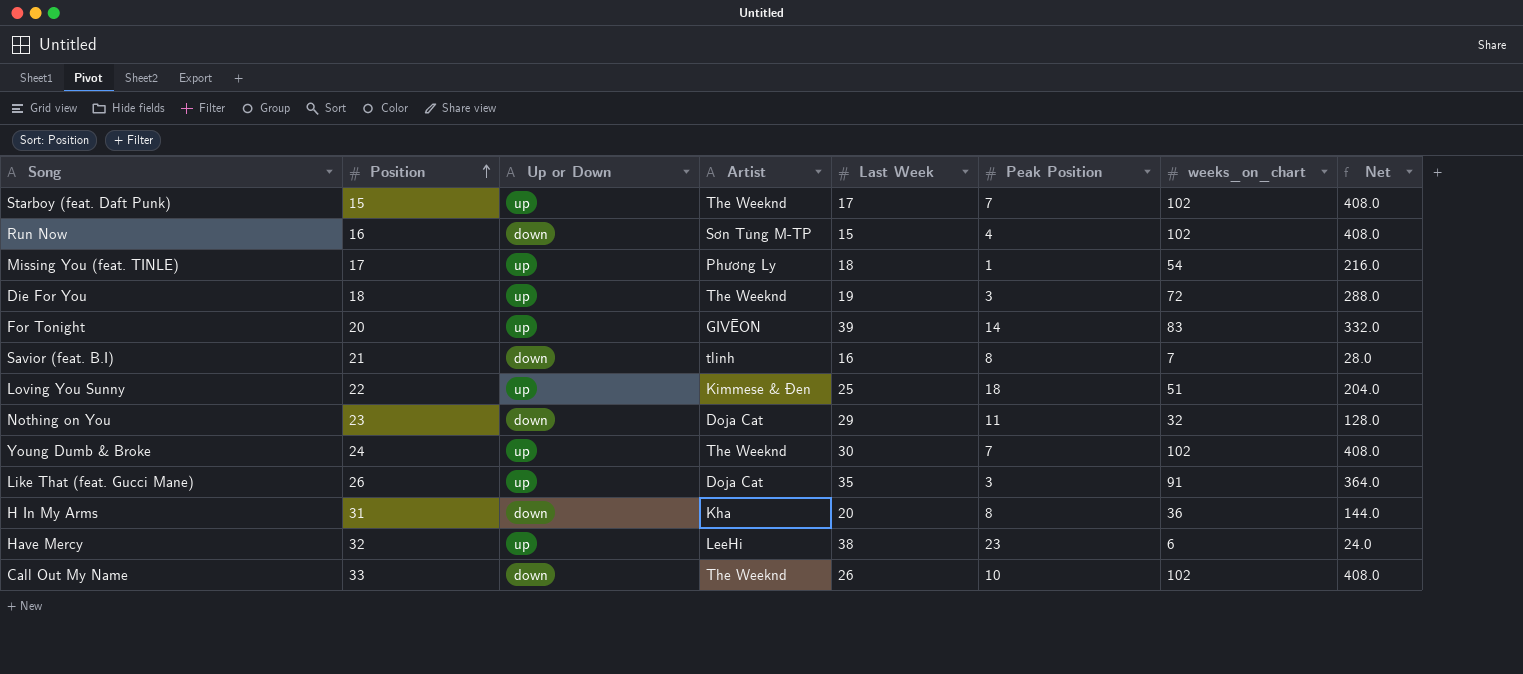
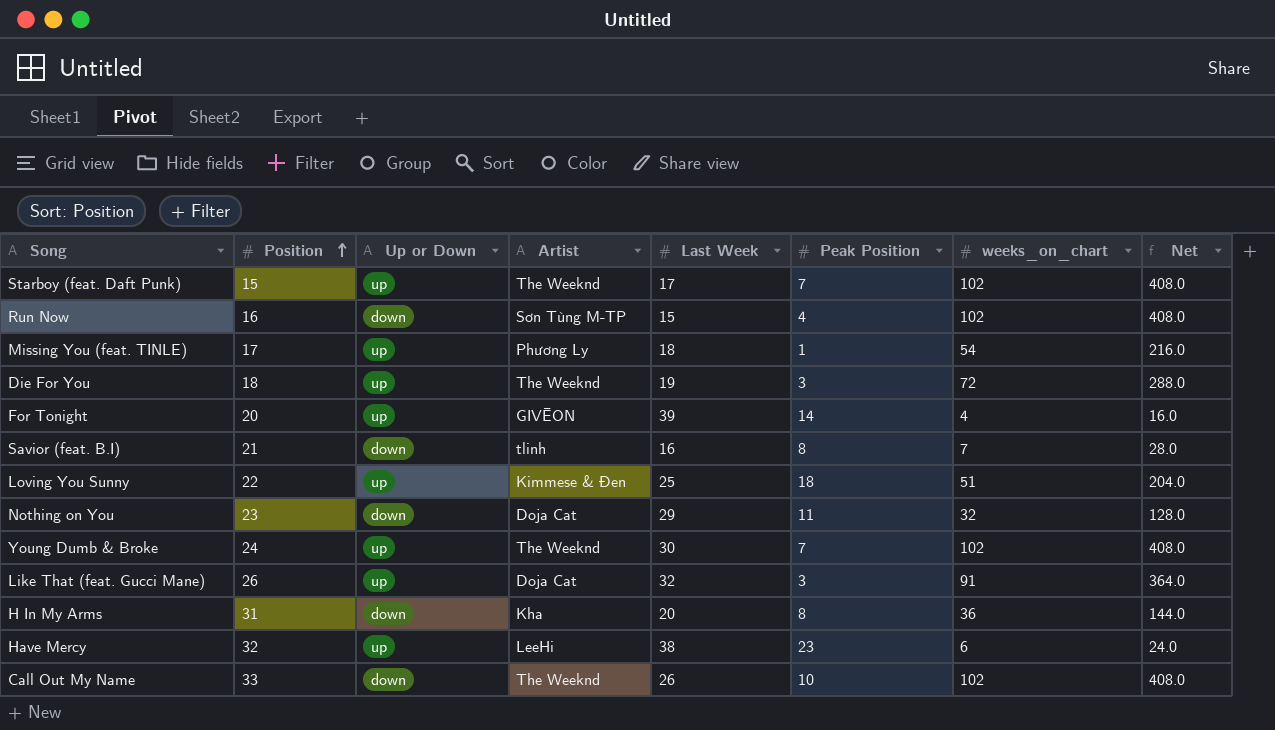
For Tonight | weeks_on_chart: 83 -> 4
For Tonight | Net: 332.0 -> 16.0
Like That (feat. Gucci Mane) | Last Week: 35 -> 32

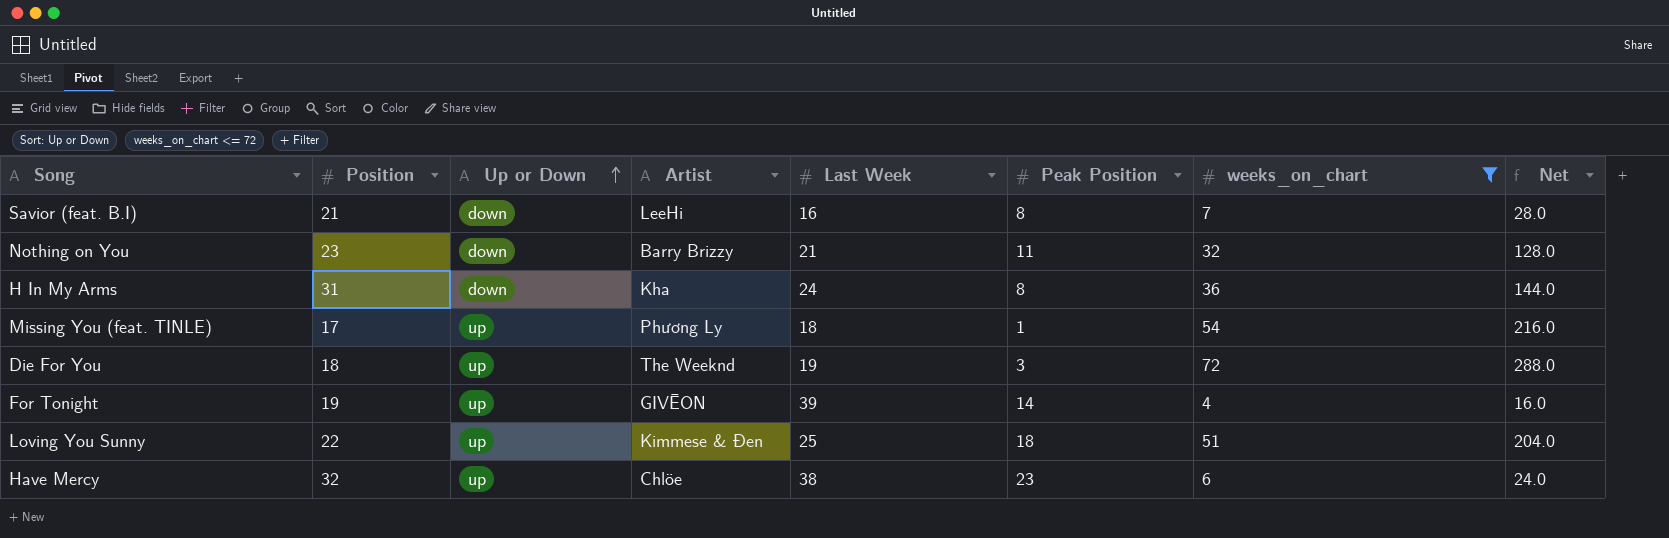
filter: none -> weeks_on_chart <= 72
row order: Position ascending -> Up or Down ascending
Savior (feat. B.I) | Artist: tlinh -> LeeHi
Nothing on You | Artist: Doja Cat -> Barry Brizzy
Nothing on You | Last Week: 29 -> 21
H In My Arms | Last Week: 20 -> 24
For Tonight | Position: 20 -> 19
Have Mercy | Artist: LeeHi -> Chlöe

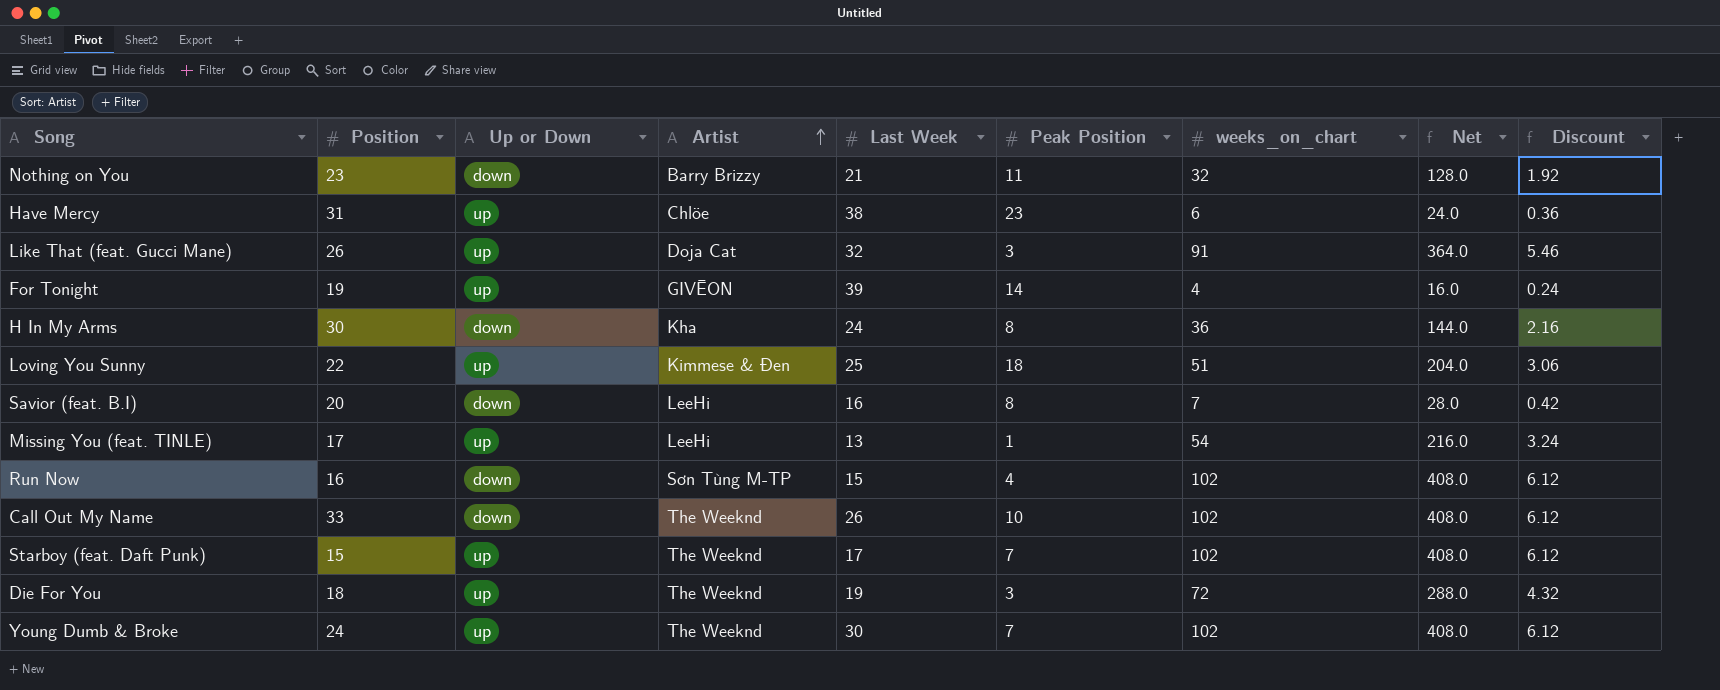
filter: weeks_on_chart <= 72 -> none
row order: Up or Down ascending -> Artist ascending
column Discount | formula: none -> [weeks_on_chart] * 0.06
Have Mercy | Position: 32 -> 31
H In My Arms | Position: 31 -> 30
Savior (feat. B.I) | Position: 21 -> 20
Missing You (feat. TINLE) | Artist: Phương Ly -> LeeHi
Missing You (feat. TINLE) | Last Week: 18 -> 13

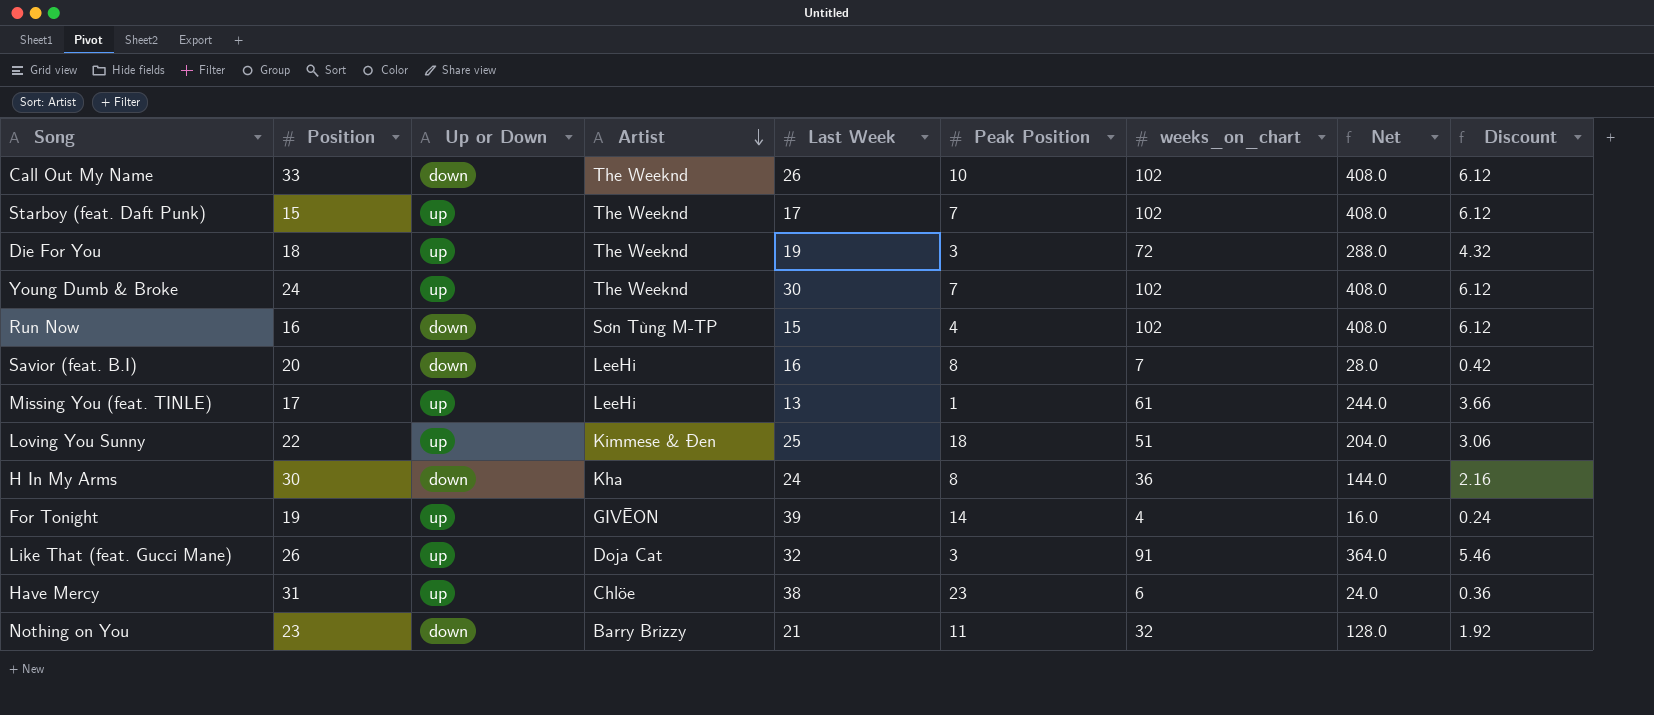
row order: Artist ascending -> Artist descending
Missing You (feat. TINLE) | weeks_on_chart: 54 -> 61
Missing You (feat. TINLE) | Net: 216.0 -> 244.0
Missing You (feat. TINLE) | Discount: 3.24 -> 3.66

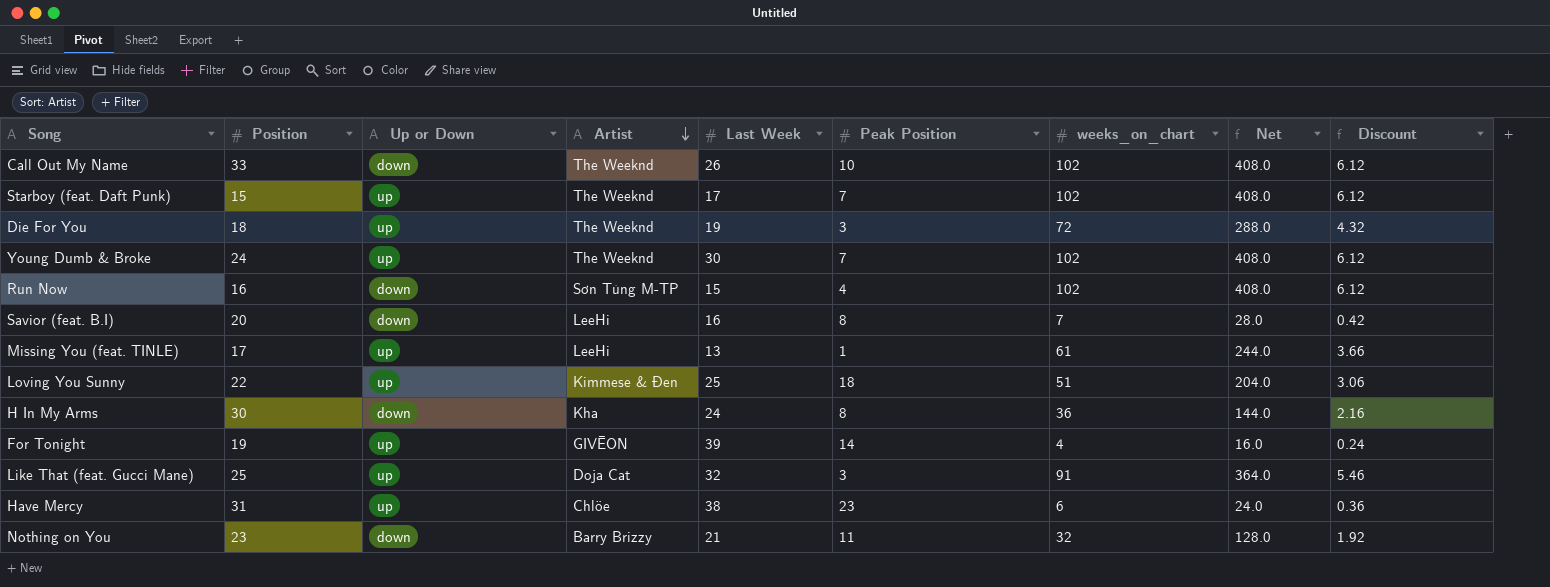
Like That (feat. Gucci Mane) | Position: 26 -> 25

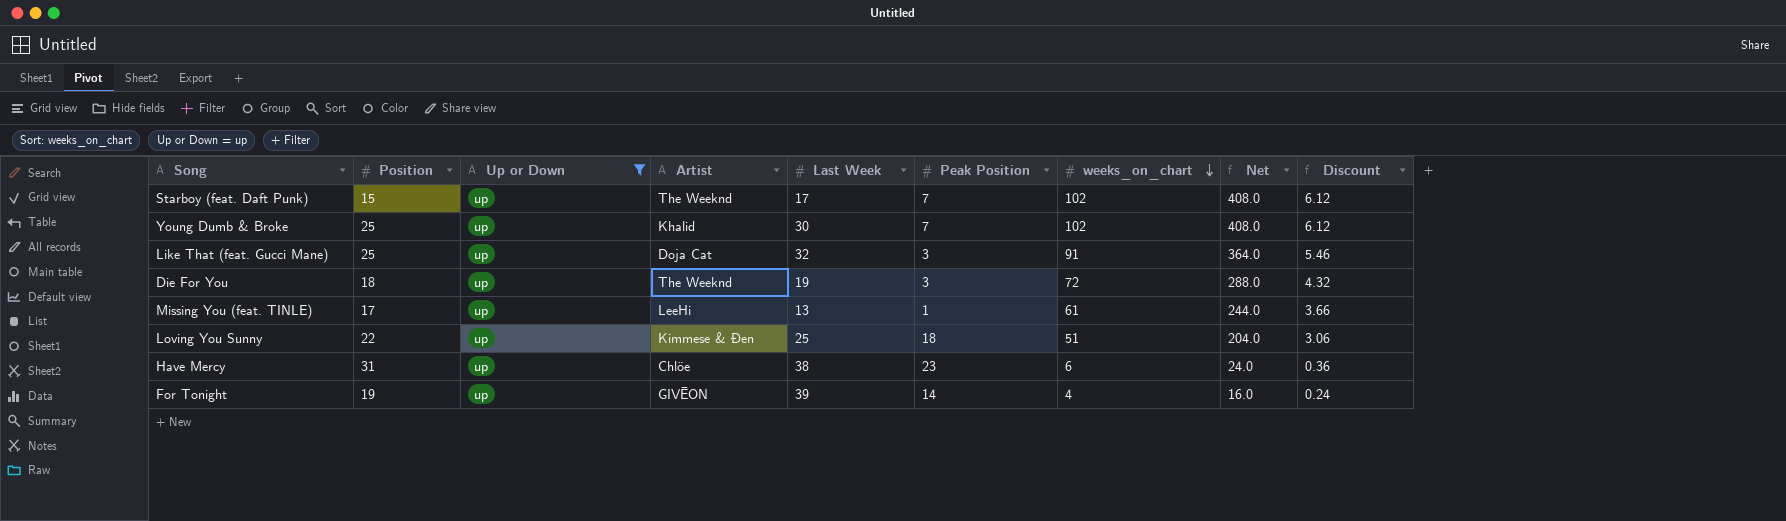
filter: none -> Up or Down = up
row order: Artist descending -> weeks_on_chart descending
Young Dumb & Broke | Position: 24 -> 25
Young Dumb & Broke | Artist: The Weeknd -> Khalid

